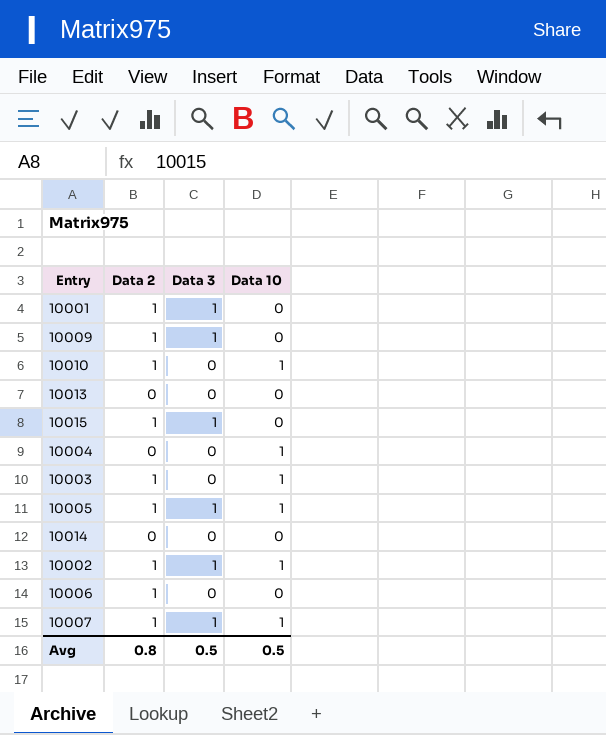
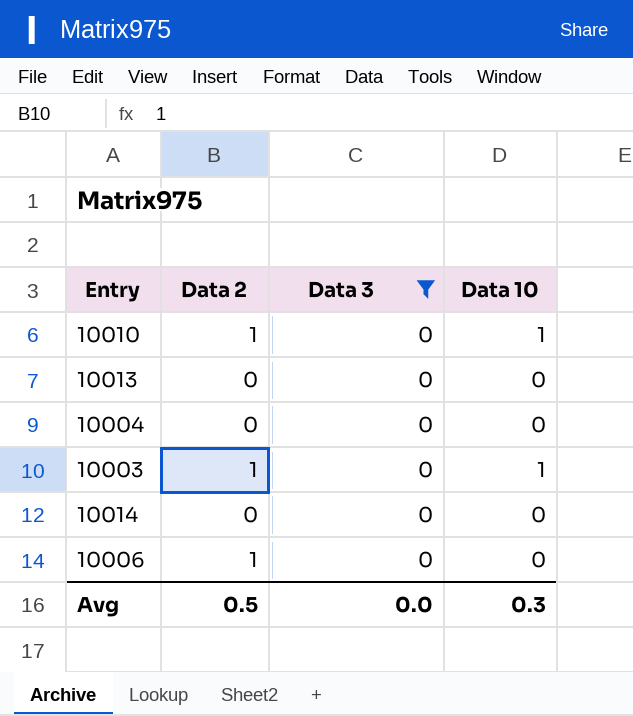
filter: none -> Data 3 = 0
10004 | Data 10: 1 -> 0
Avg | Data 2: 0.8 -> 0.5
Avg | Data 3: 0.5 -> 0.0
Avg | Data 10: 0.5 -> 0.3

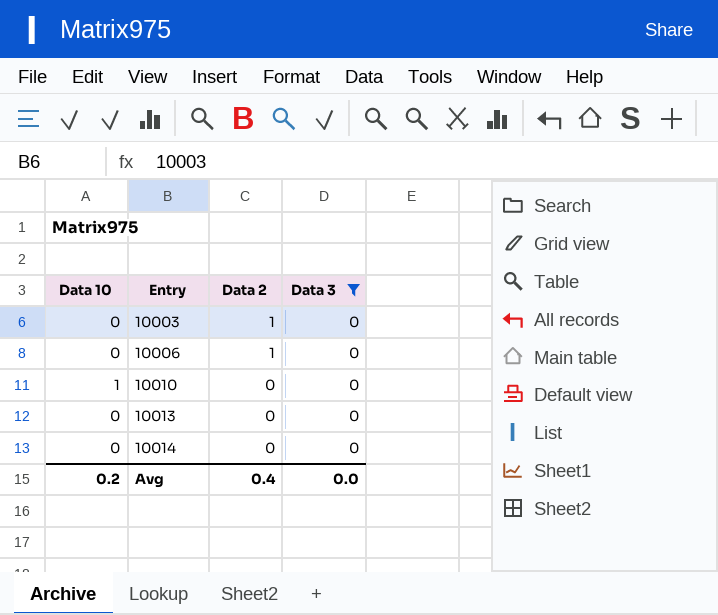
row order: none -> Entry ascending
column Data 10 | position: 4 -> 1
row 10004: 0 | 0 | 0 -> none
10003 | Data 10: 1 -> 0
10010 | Data 2: 1 -> 0
Avg | Data 10: 0.3 -> 0.2
Avg | Data 2: 0.5 -> 0.4

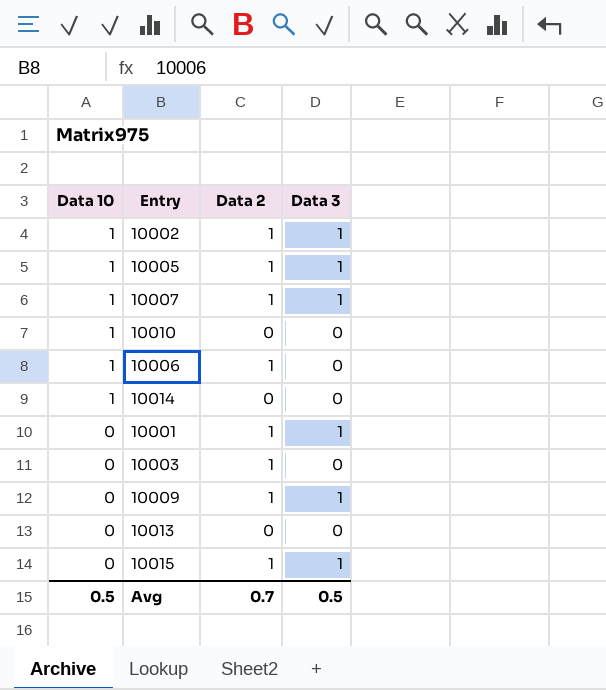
filter: Data 3 = 0 -> none
row order: Entry ascending -> Data 10 descending
10006 | Data 10: 0 -> 1
10014 | Data 10: 0 -> 1
Avg | Data 10: 0.2 -> 0.5
Avg | Data 2: 0.4 -> 0.7
Avg | Data 3: 0.0 -> 0.5

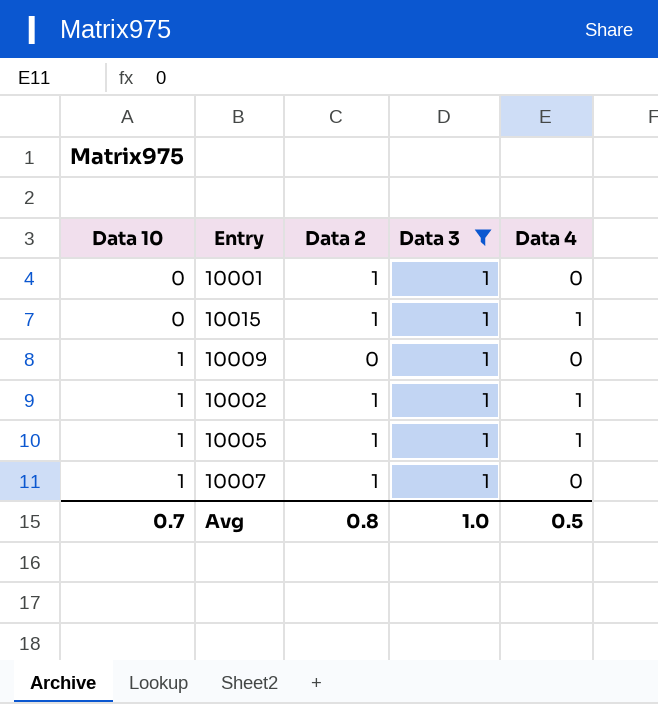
filter: none -> Data 3 = 1
row order: Data 10 descending -> Data 10 ascending
column Data 4 | position: none -> 5
10009 | Data 10: 0 -> 1
10009 | Data 2: 1 -> 0
Avg | Data 10: 0.5 -> 0.7
Avg | Data 2: 0.7 -> 0.8
Avg | Data 3: 0.5 -> 1.0

